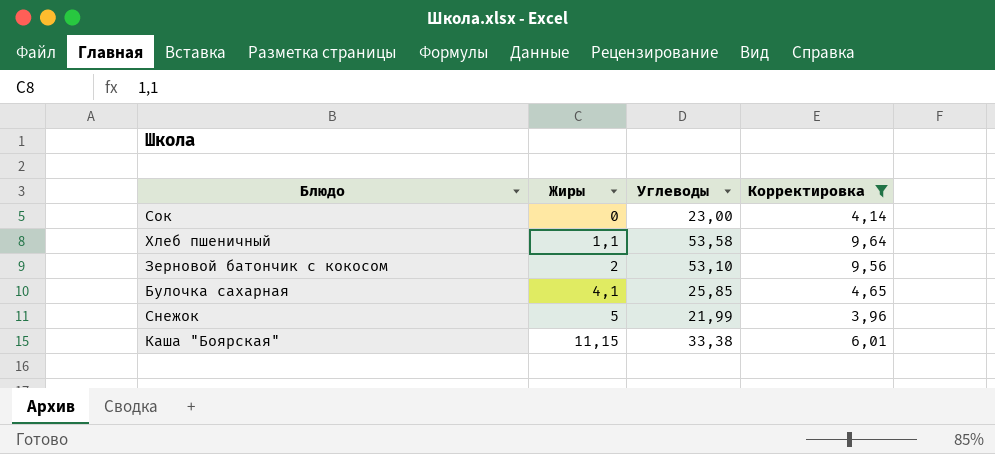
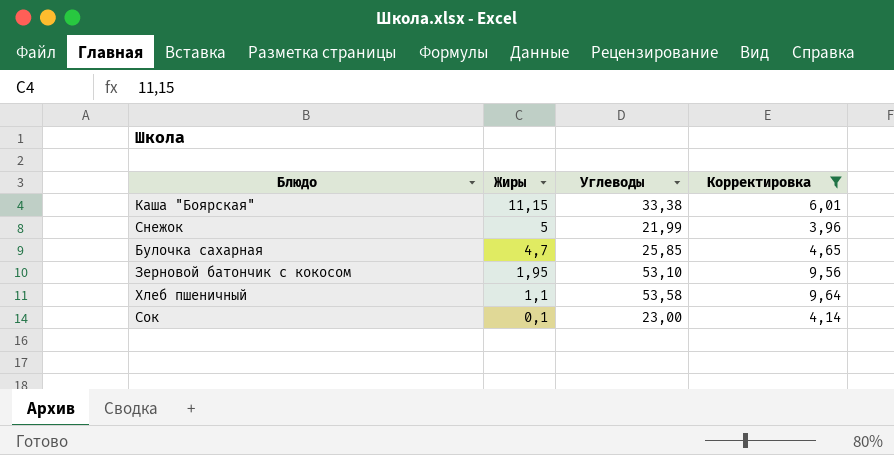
row order: Жиры ascending -> Жиры descending
Булочка сахарная | Жиры: 4,1 -> 4,7
Зерновой батончик с кокосом | Жиры: 2 -> 1,95
Сок | Жиры: 0 -> 0,1

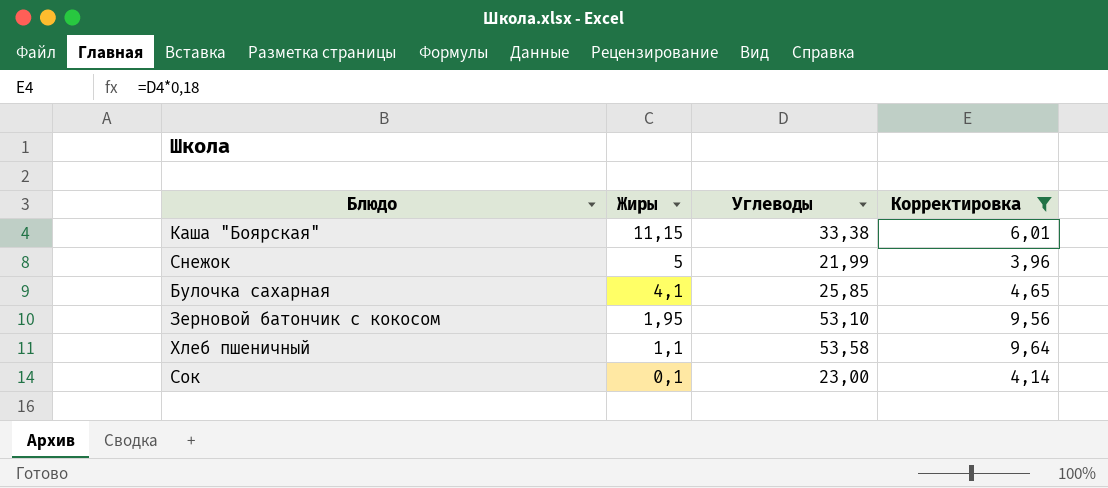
Булочка сахарная | Жиры: 4,7 -> 4,1

